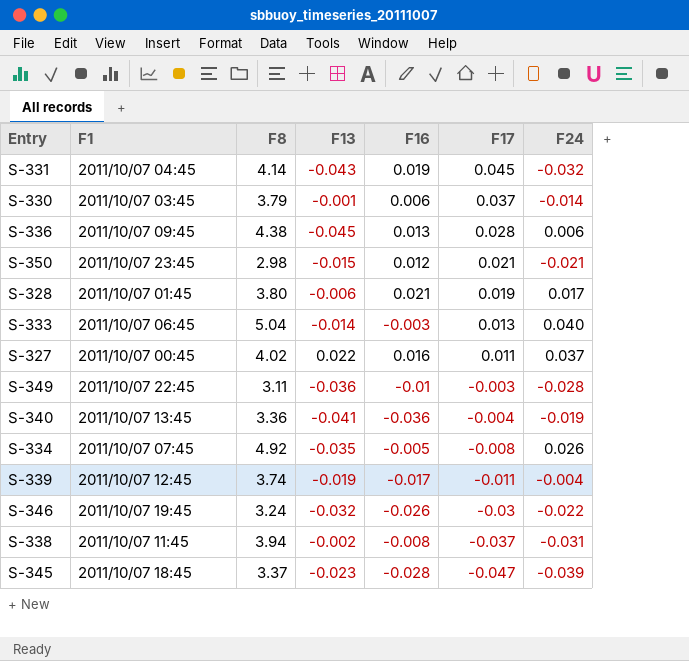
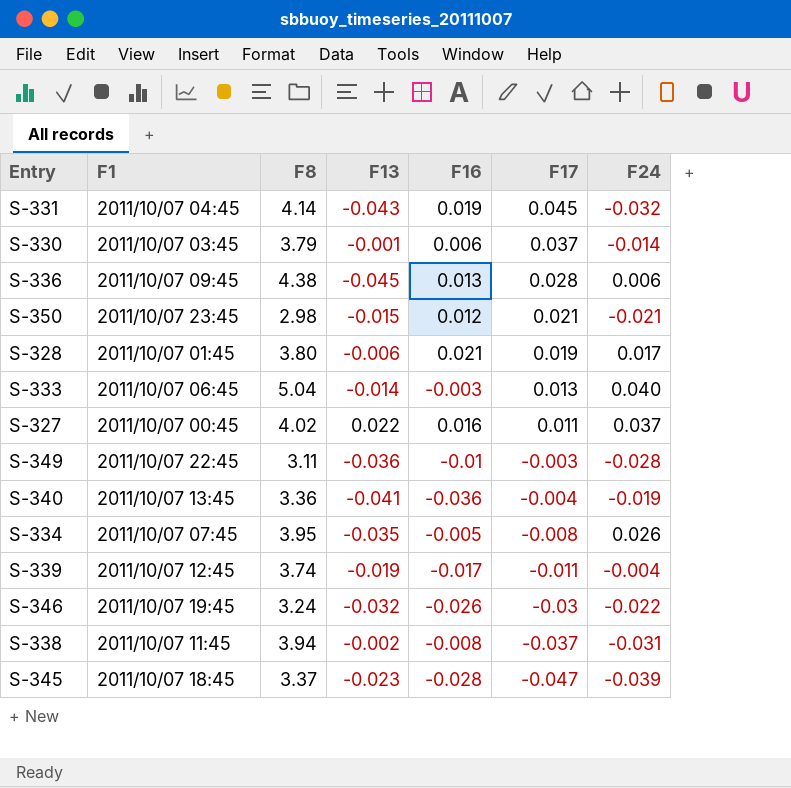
S-334 | F8: 4.92 -> 3.95

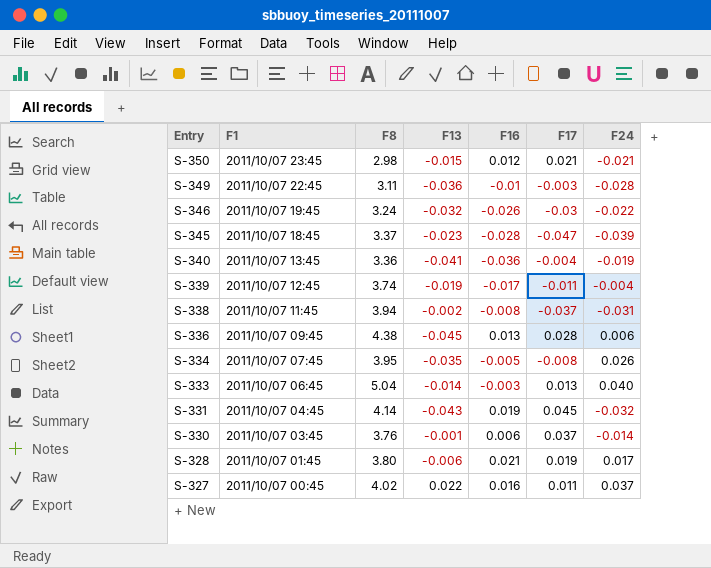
row order: F17 descending -> Entry descending
S-330 | F8: 3.79 -> 3.76

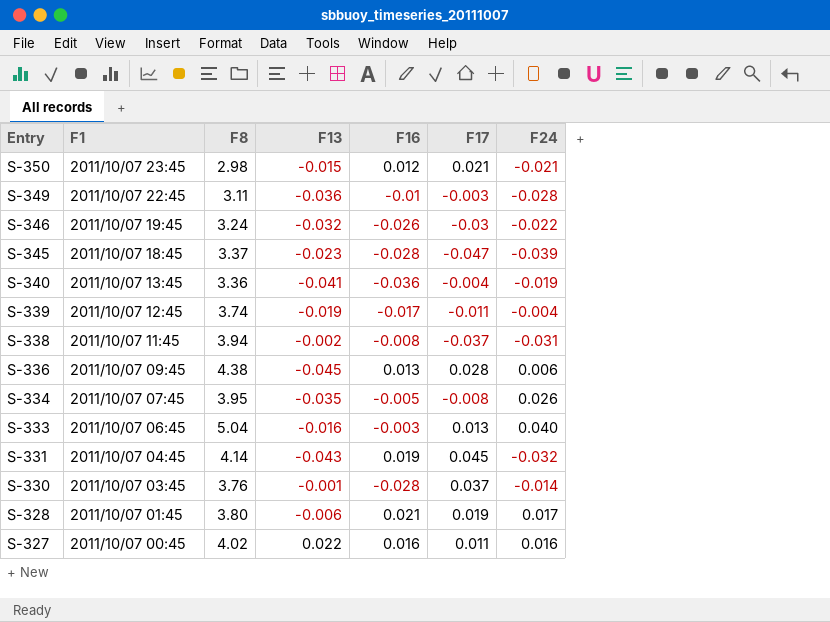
S-333 | F13: -0.014 -> -0.016
S-330 | F16: 0.006 -> -0.028
S-327 | F24: 0.037 -> 0.016

